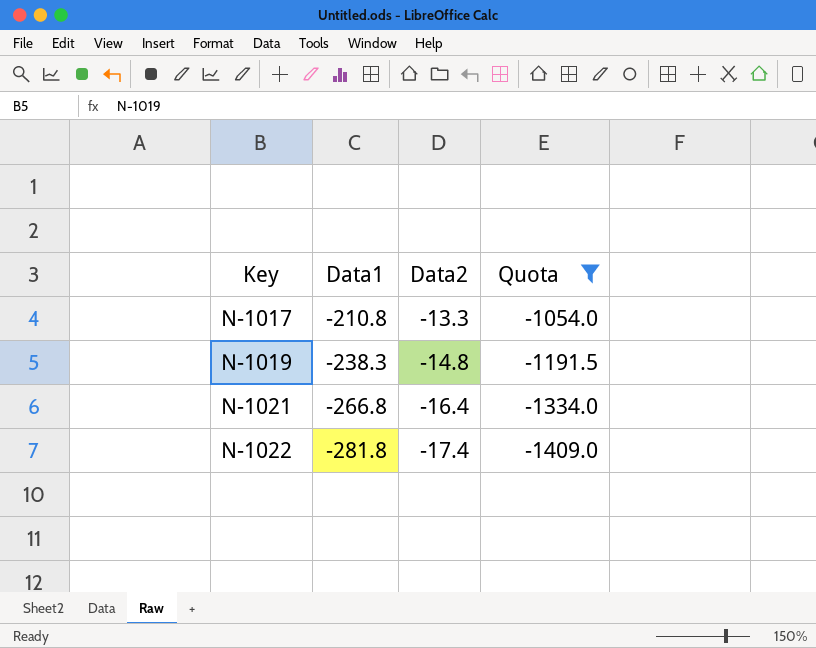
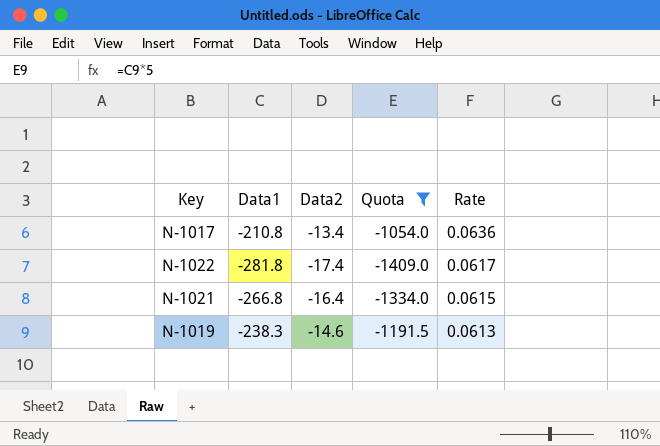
row order: Key ascending -> Rate descending
column Rate | formula: none -> [Data2] / [Data1]
N-1017 | Data2: -13.3 -> -13.4
N-1019 | Data2: -14.8 -> -14.6

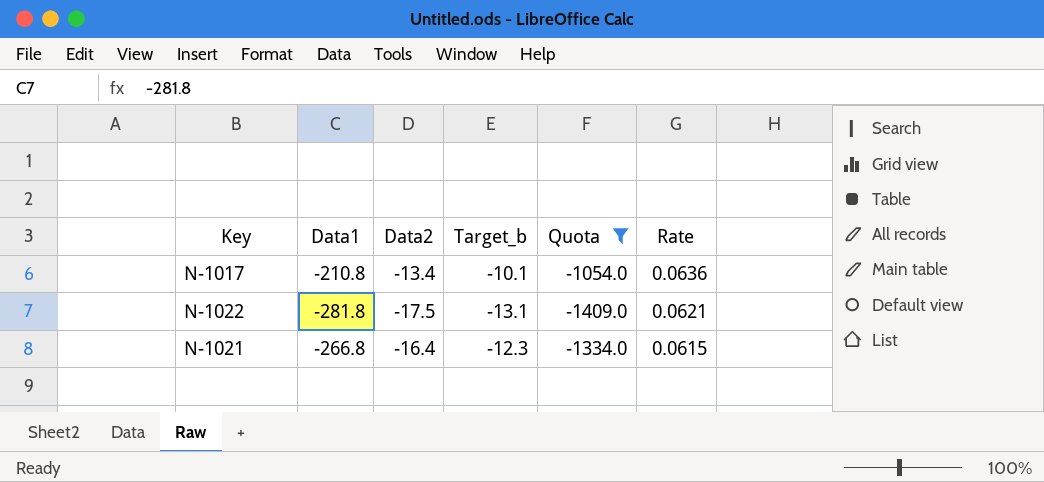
column Target_b | formula: none -> [Data2] * 0.75
row N-1019: -238.3 | -14.6 | -1191.5 | 0.0613 -> none
N-1022 | Data2: -17.4 -> -17.5
N-1022 | Rate: 0.0617 -> 0.0621

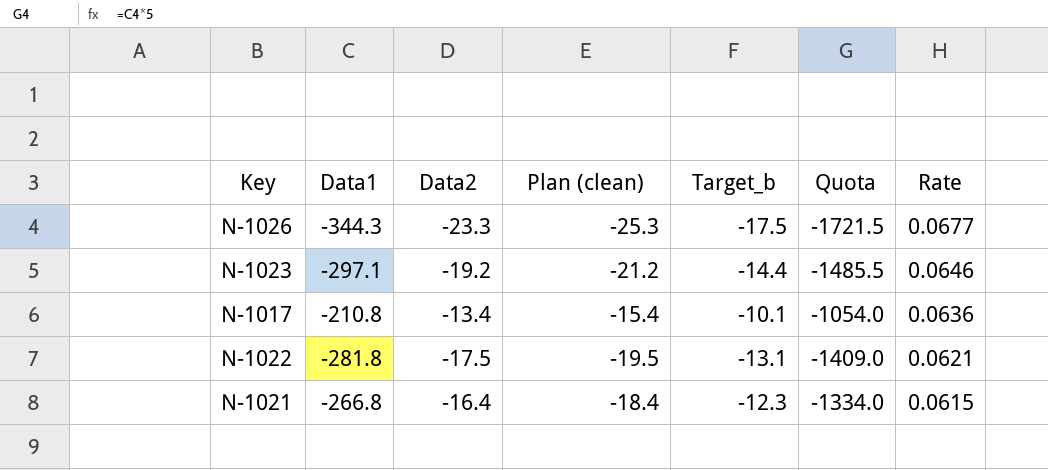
filter: Quota >= -1409.0 -> none
column Plan (clean) | formula: none -> [Data2] - 2

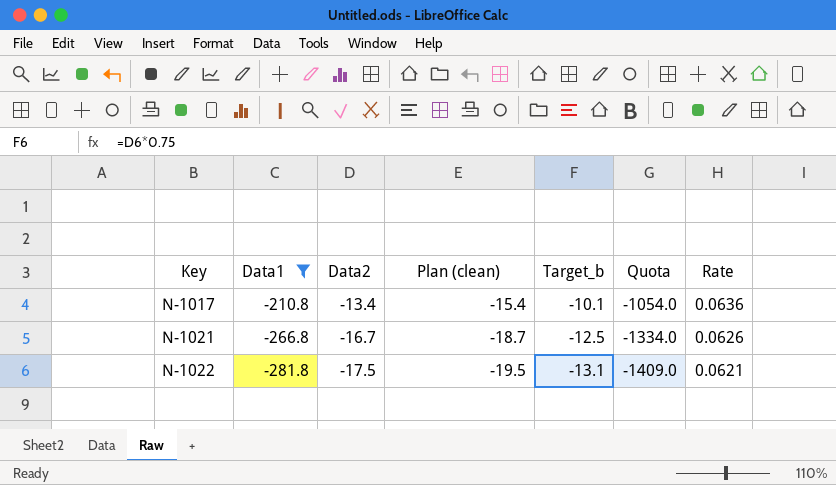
filter: none -> Data1 >= -281.8
row order: Rate descending -> Key ascending
N-1021 | Data2: -16.4 -> -16.7
N-1021 | Plan (clean): -18.4 -> -18.7
N-1021 | Target_b: -12.3 -> -12.5
N-1021 | Rate: 0.0615 -> 0.0626

